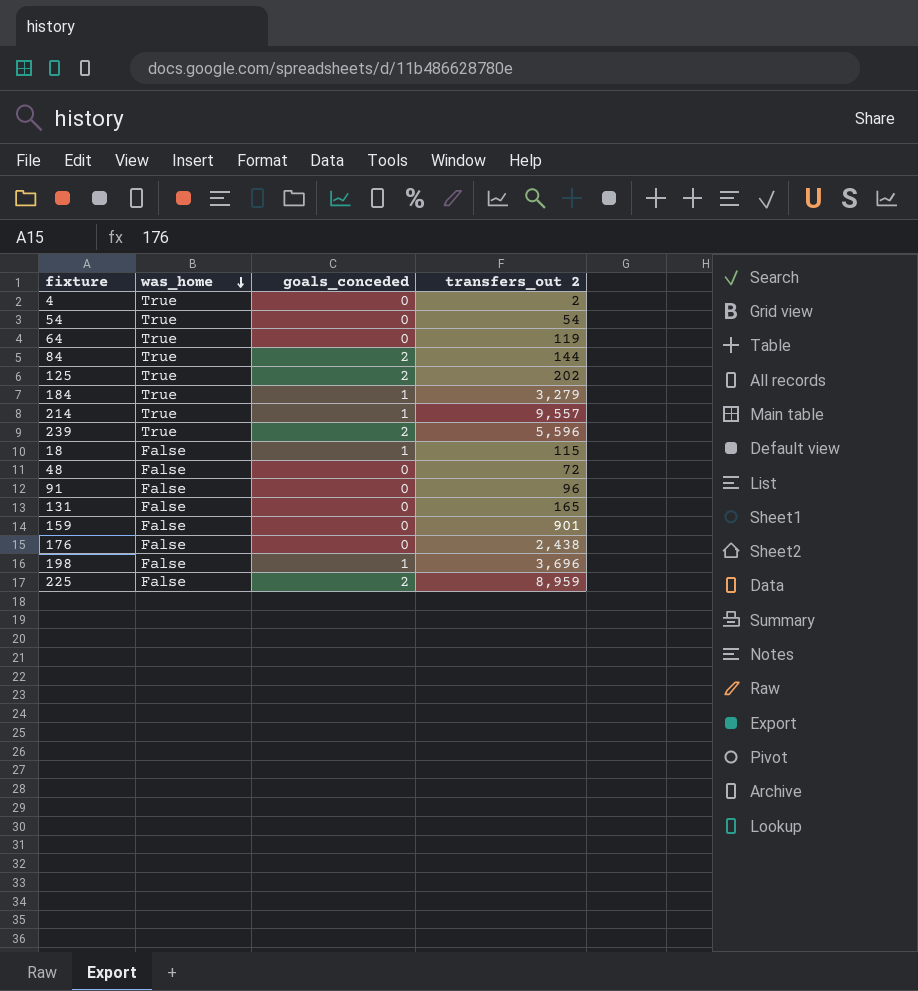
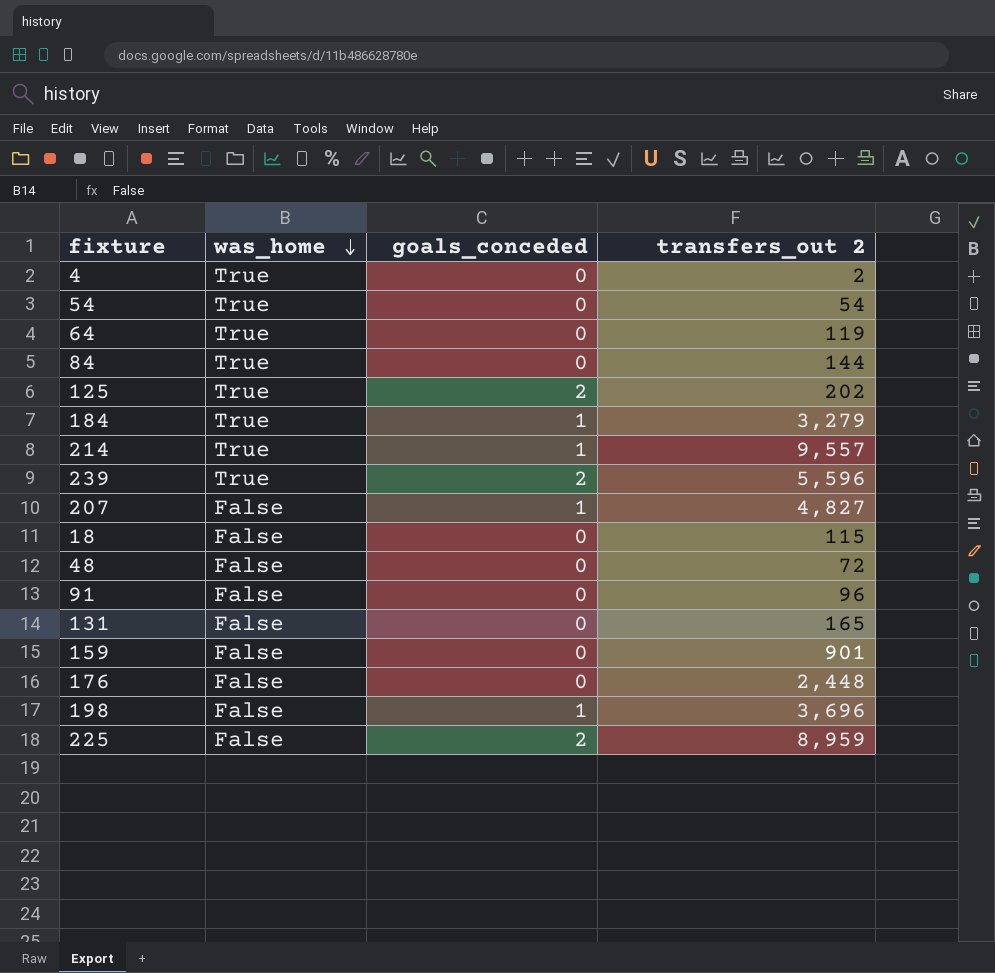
84 | goals_conceded: 2 -> 0
row 207: none -> False | 1 | 4,827
18 | goals_conceded: 1 -> 0
176 | transfers_out 2: 2,438 -> 2,448

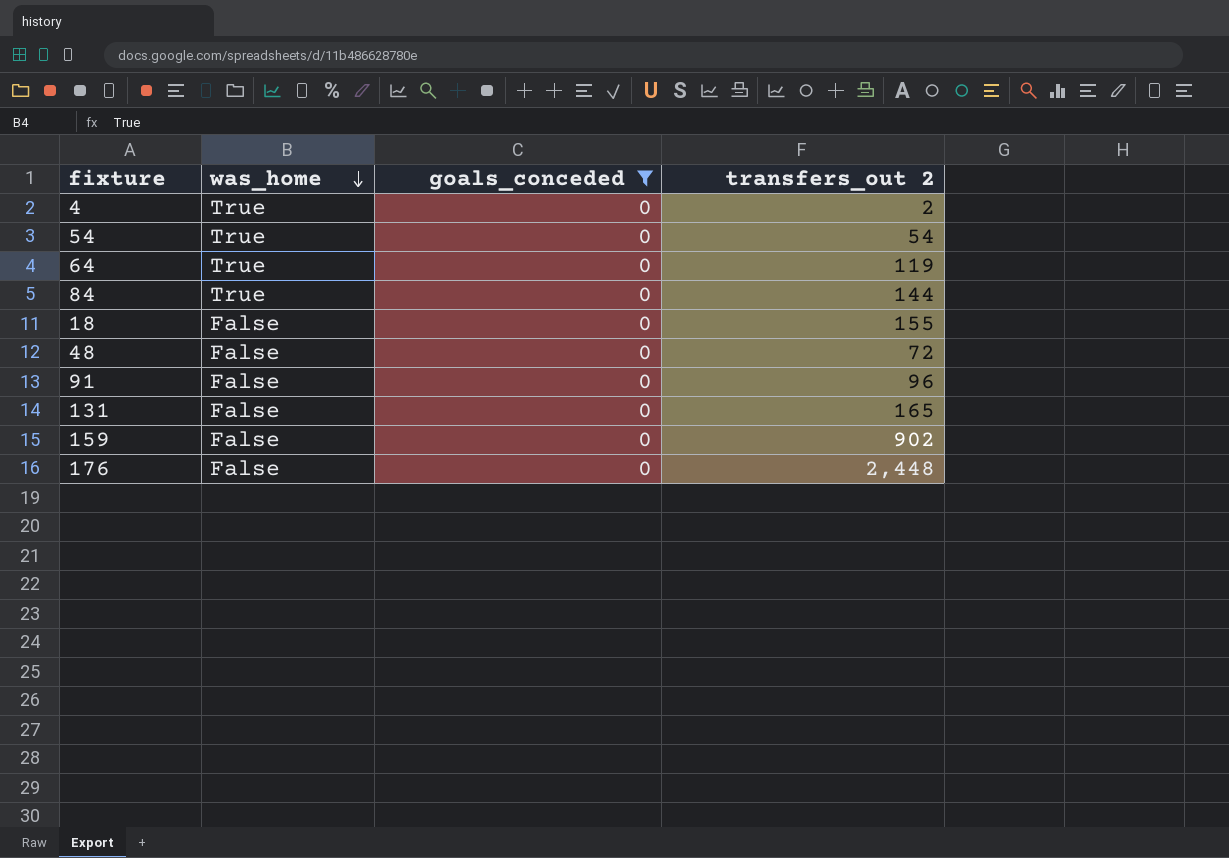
filter: none -> goals_conceded = 0
18 | transfers_out 2: 115 -> 155
159 | transfers_out 2: 901 -> 902

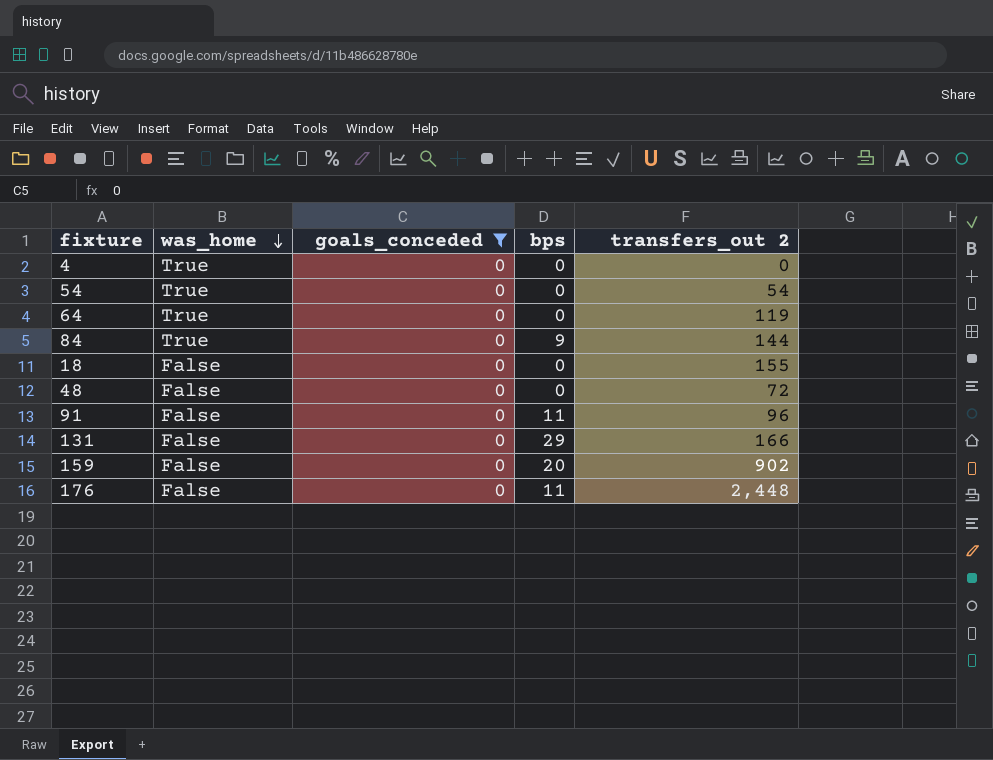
column bps | position: none -> 4
4 | transfers_out 2: 2 -> 0
131 | transfers_out 2: 165 -> 166

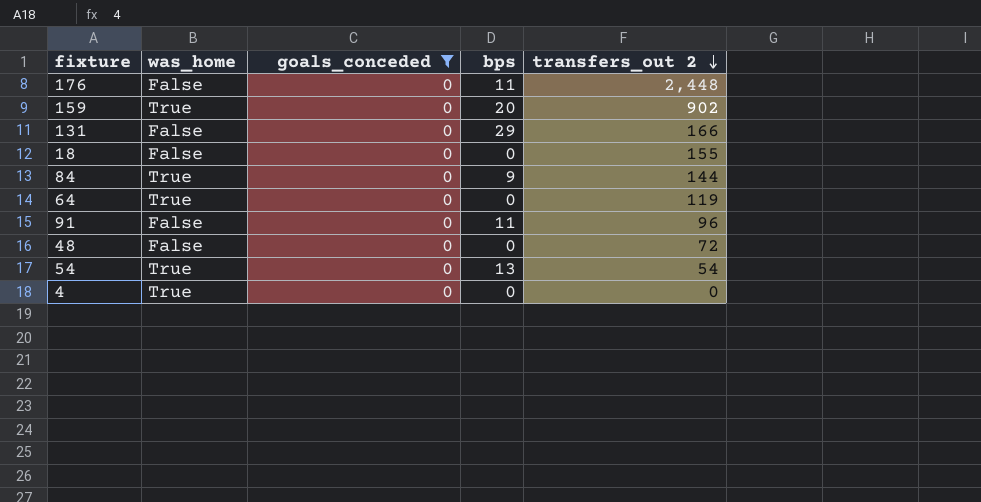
row order: was_home descending -> transfers_out 2 descending
159 | was_home: False -> True
54 | bps: 0 -> 13

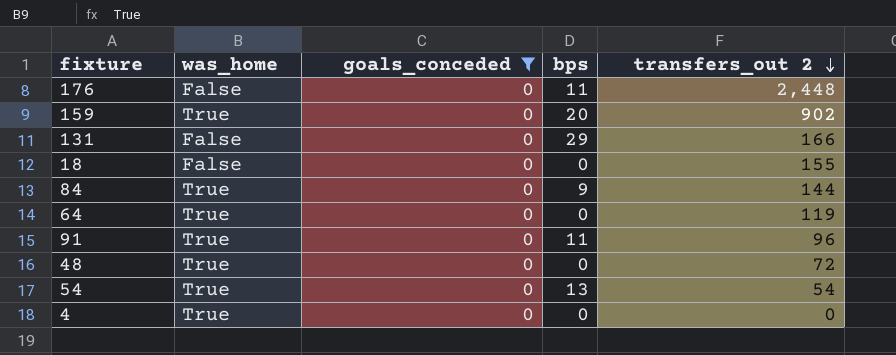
91 | was_home: False -> True
48 | was_home: False -> True

